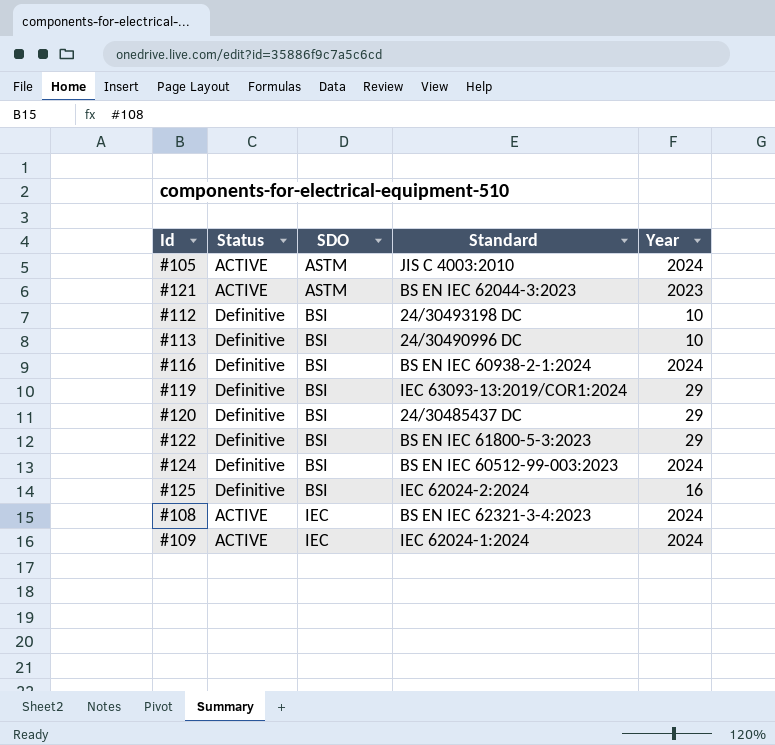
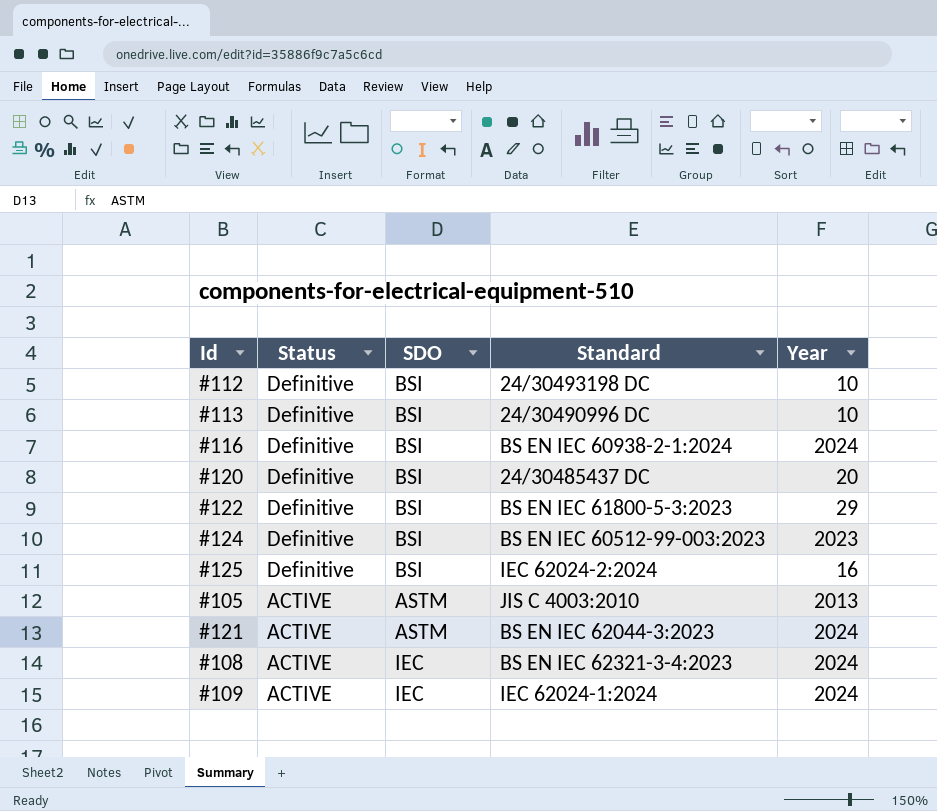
row order: SDO ascending -> Status descending
row #119: Definitive | BSI | IEC 63093-13:2019/COR1:2024 | 29 -> none
#120 | Year: 29 -> 20
#124 | Year: 2024 -> 2023
#105 | Year: 2024 -> 2013
#121 | Year: 2023 -> 2024

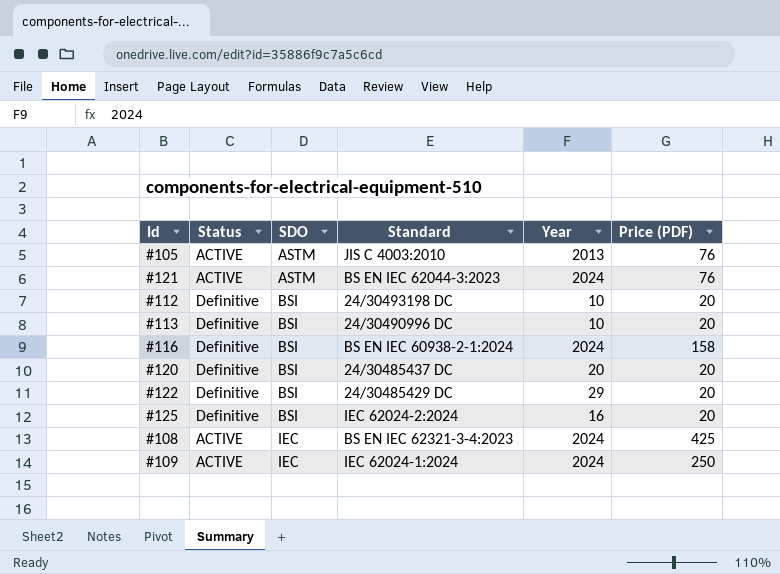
row order: Status descending -> SDO ascending
column Price (PDF) | position: none -> 6
row #124: Definitive | BSI | BS EN IEC 60512-99-003:2023 | 2023 -> none
#122 | Standard: BS EN IEC 61800-5-3:2023 -> 24/30485429 DC

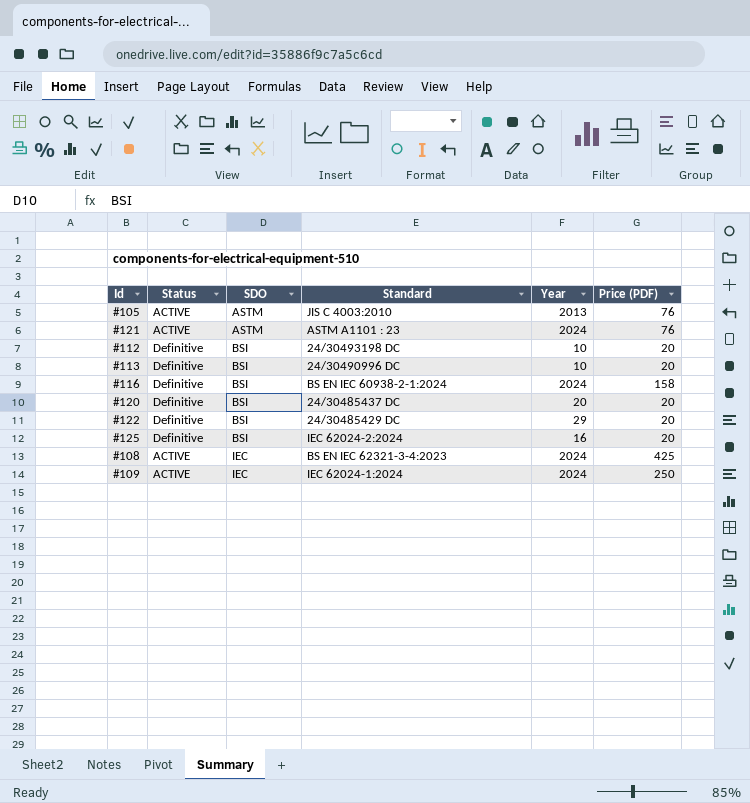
#121 | Standard: BS EN IEC 62044-3:2023 -> ASTM A1101 : 23

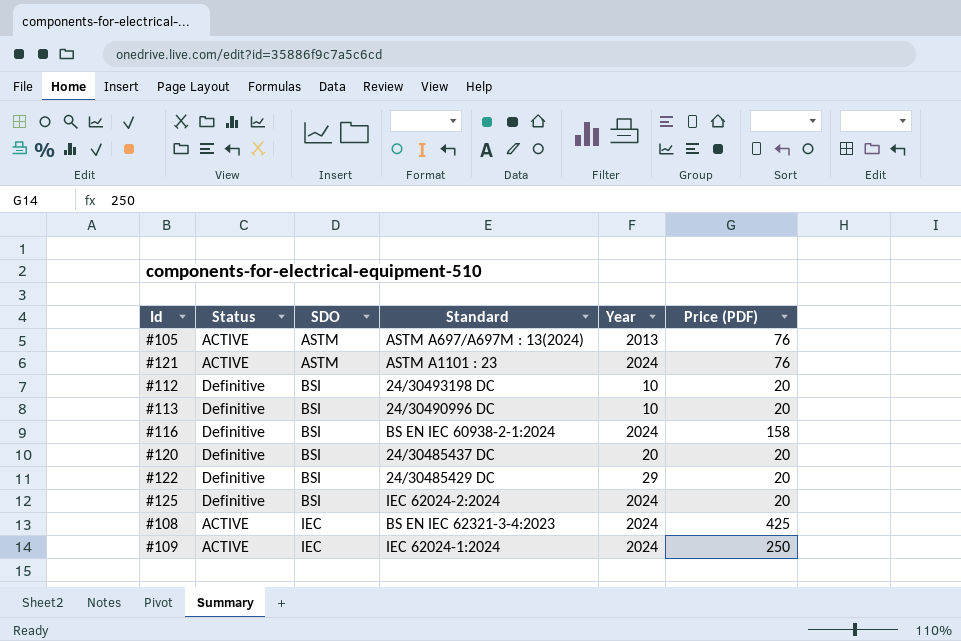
#105 | Standard: JIS C 4003:2010 -> ASTM A697/A697M : 13(2024)
#125 | Year: 16 -> 2024

